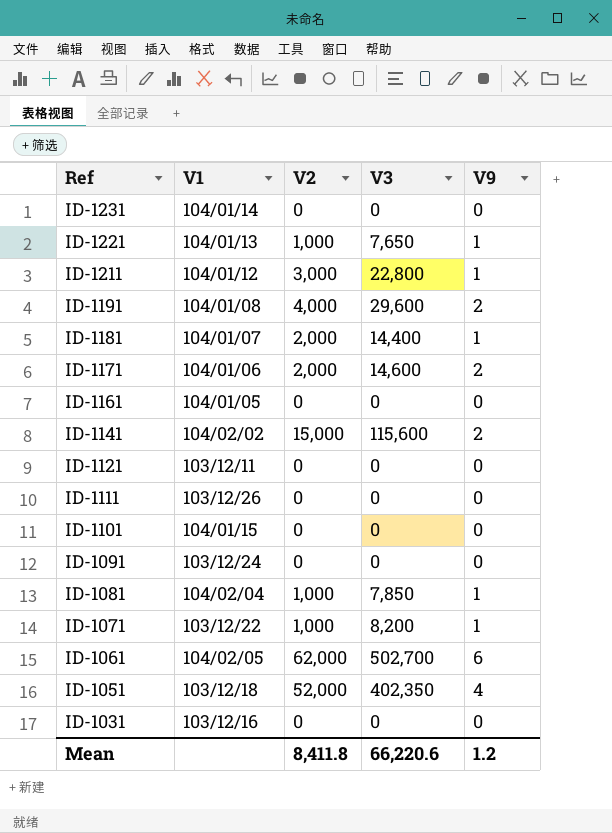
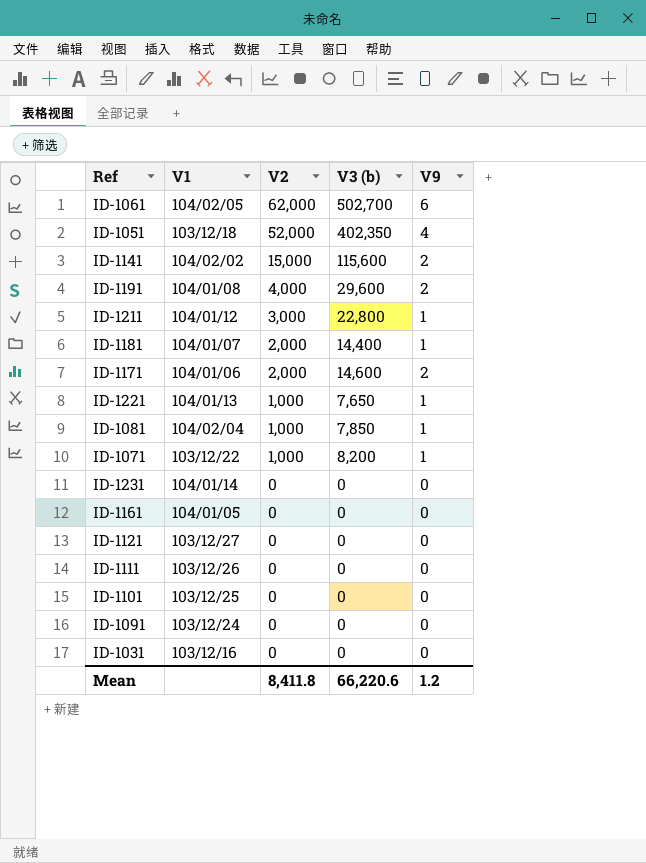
row order: Ref descending -> V2 descending
column name: V3 -> V3 (b)
ID-1121 | V1: 103/12/11 -> 103/12/27
ID-1101 | V1: 104/01/15 -> 103/12/25

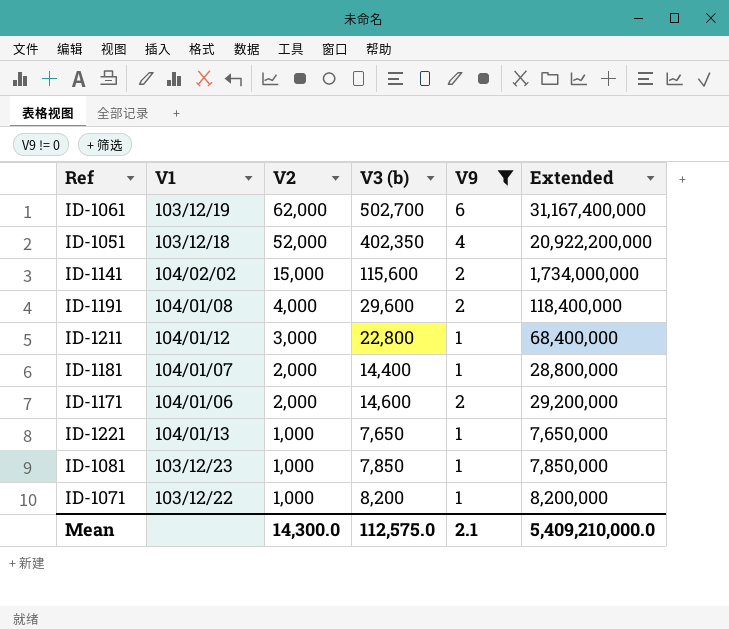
filter: none -> V9 != 0
column Extended | formula: none -> [V2] * [V3 (b)]
ID-1061 | V1: 104/02/05 -> 103/12/19
ID-1081 | V1: 104/02/04 -> 103/12/23
Mean | V2: 8,411.8 -> 14,300.0
Mean | V3 (b): 66,220.6 -> 112,575.0
Mean | V9: 1.2 -> 2.1

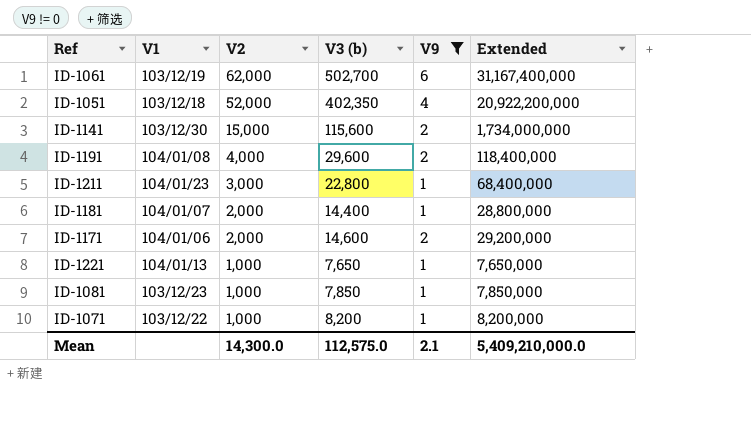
ID-1141 | V1: 104/02/02 -> 103/12/30
ID-1211 | V1: 104/01/12 -> 104/01/23

